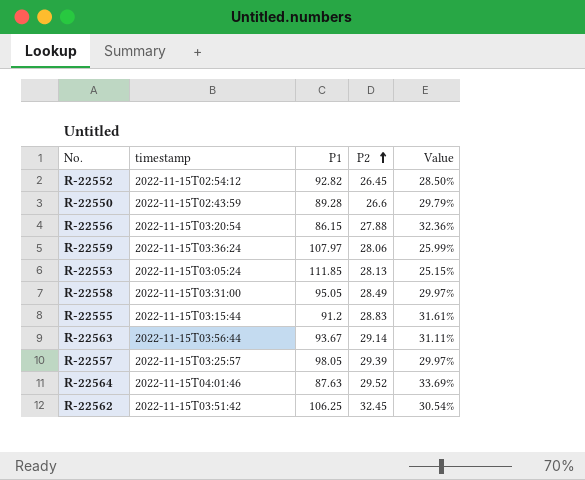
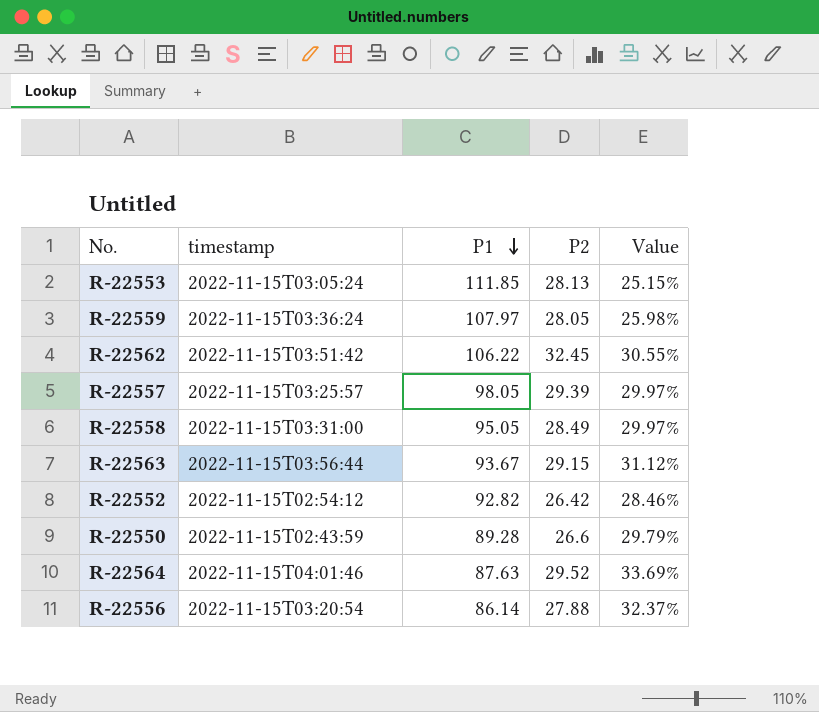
row order: P2 ascending -> P1 descending
row R-22555: 2022-11-15T03:15:44 | 91.2 | 28.83 | 31.61% -> none
R-22559 | P2: 28.06 -> 28.05
R-22559 | Value: 25.99% -> 25.98%
R-22562 | P1: 106.25 -> 106.22
R-22562 | Value: 30.54% -> 30.55%
R-22563 | P2: 29.14 -> 29.15
R-22563 | Value: 31.11% -> 31.12%
R-22552 | P2: 26.45 -> 26.42
R-22552 | Value: 28.50% -> 28.46%
R-22556 | P1: 86.15 -> 86.14
R-22556 | Value: 32.36% -> 32.37%

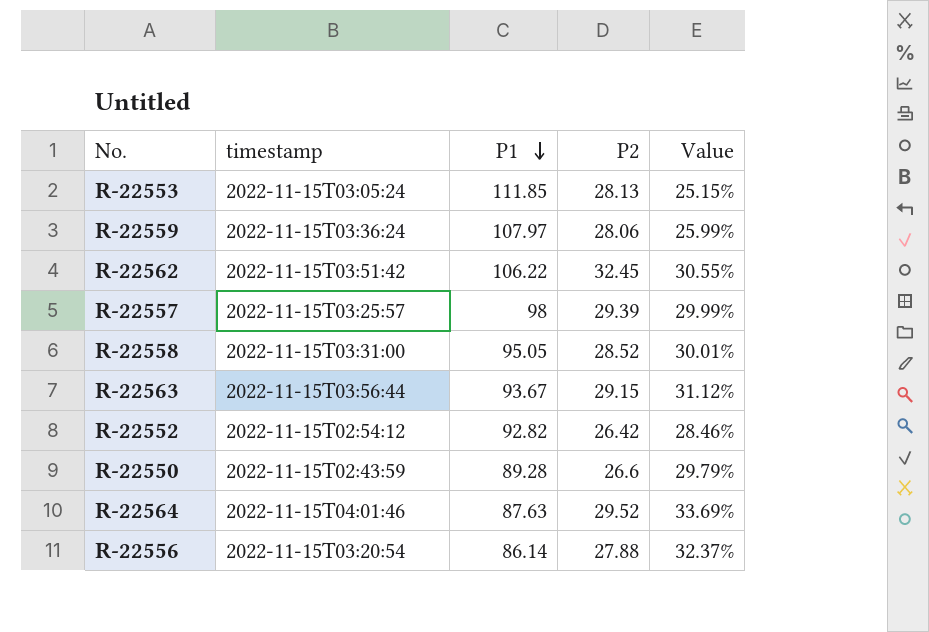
R-22559 | P2: 28.05 -> 28.06
R-22559 | Value: 25.98% -> 25.99%
R-22557 | P1: 98.05 -> 98
R-22557 | Value: 29.97% -> 29.99%
R-22558 | P2: 28.49 -> 28.52
R-22558 | Value: 29.97% -> 30.01%

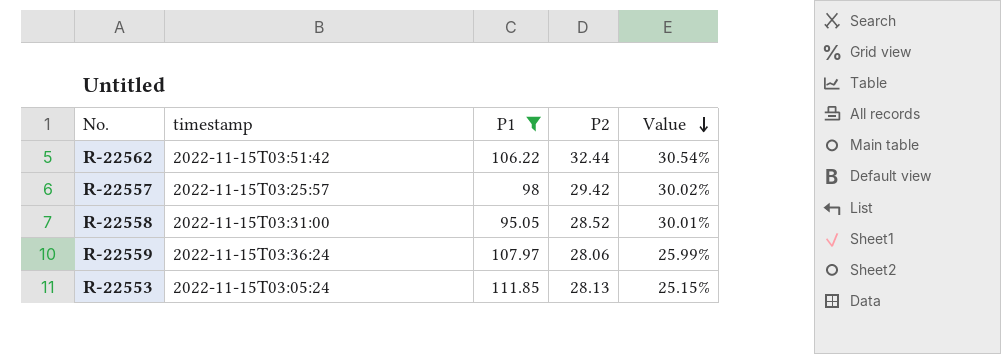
filter: none -> P1 >= 95.05
row order: P1 descending -> Value descending
R-22562 | P2: 32.45 -> 32.44
R-22562 | Value: 30.55% -> 30.54%
R-22557 | P2: 29.39 -> 29.42
R-22557 | Value: 29.99% -> 30.02%

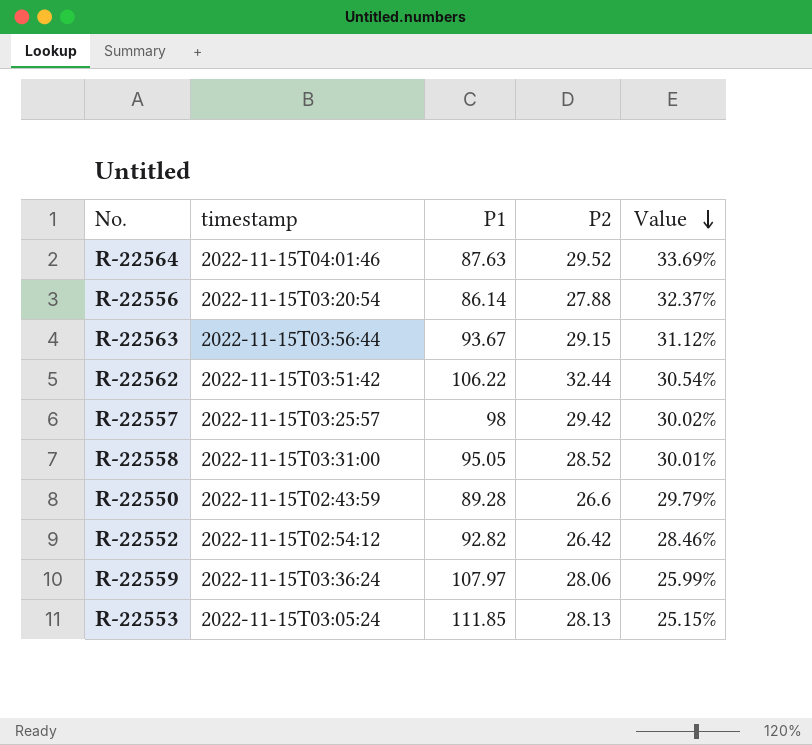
filter: P1 >= 95.05 -> none

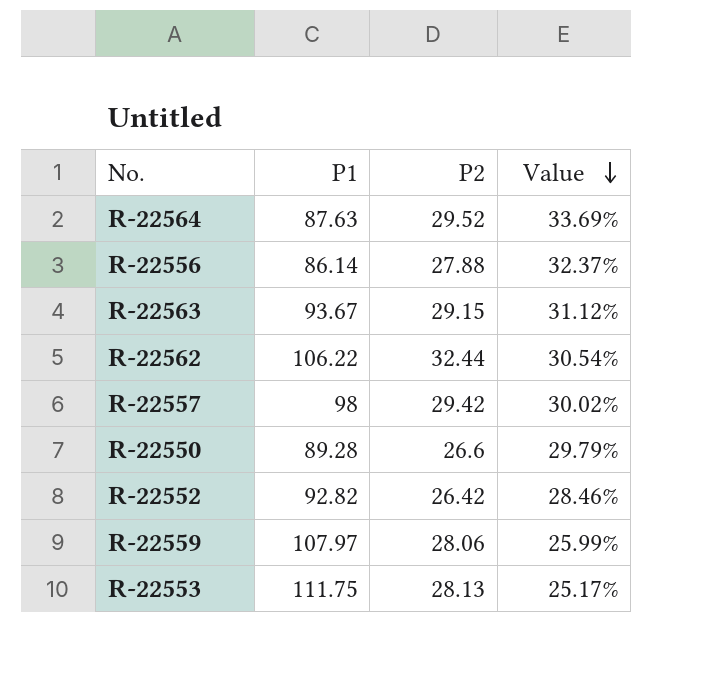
column timestamp | position: 2 -> none
row R-22558: 2022-11-15T03:31:00 | 95.05 | 28.52 | 30.01% -> none
R-22553 | P1: 111.85 -> 111.75
R-22553 | Value: 25.15% -> 25.17%

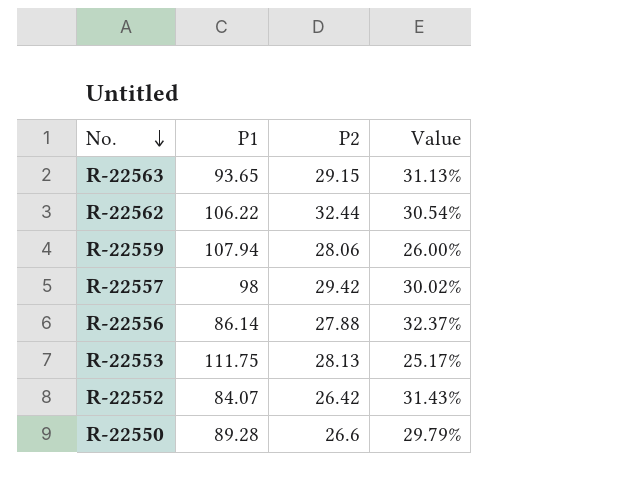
row order: Value descending -> No. descending
row R-22564: 87.63 | 29.52 | 33.69% -> none
R-22563 | P1: 93.67 -> 93.65
R-22563 | Value: 31.12% -> 31.13%
R-22559 | P1: 107.97 -> 107.94
R-22559 | Value: 25.99% -> 26.00%
R-22552 | P1: 92.82 -> 84.07
R-22552 | Value: 28.46% -> 31.43%

